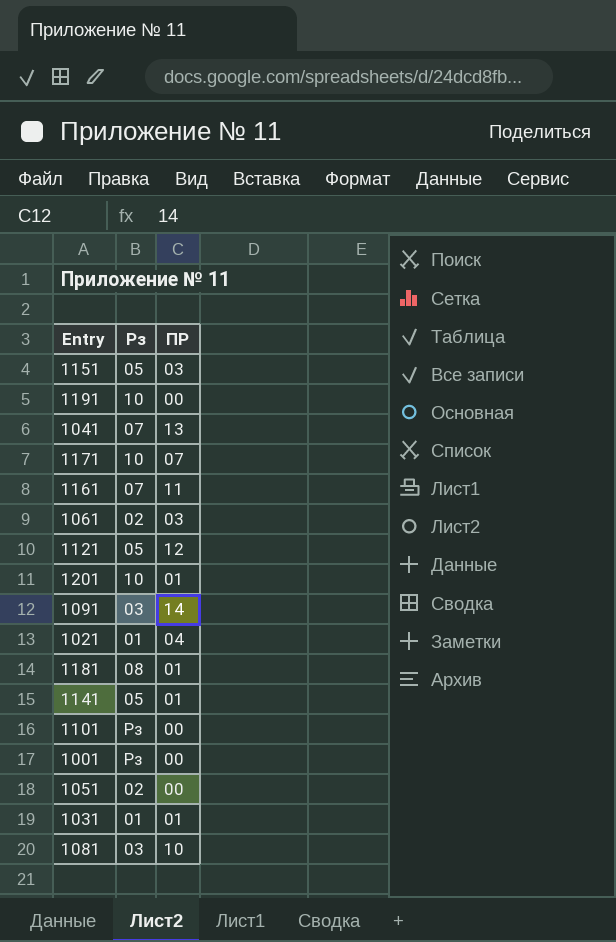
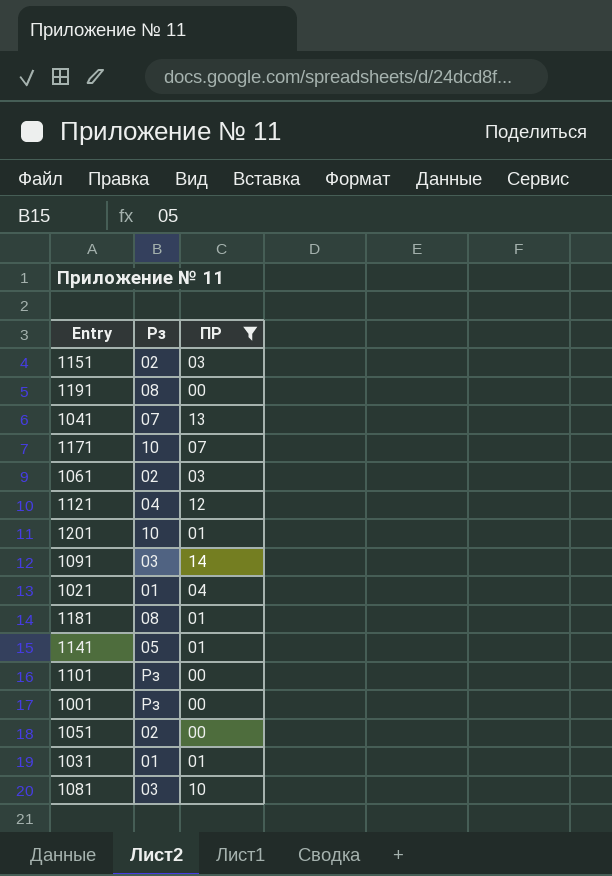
filter: none -> ПР != 11
1151 | Рз: 05 -> 02
1191 | Рз: 10 -> 08
1121 | Рз: 05 -> 04

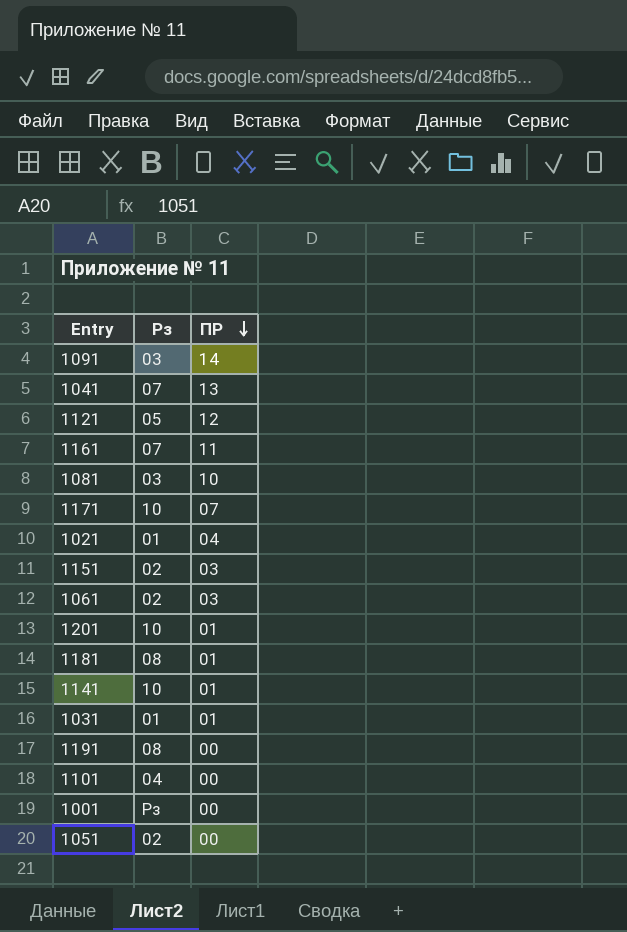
filter: ПР != 11 -> none
row order: none -> ПР descending
1121 | Рз: 04 -> 05
1141 | Рз: 05 -> 10
1101 | Рз: Рз -> 04

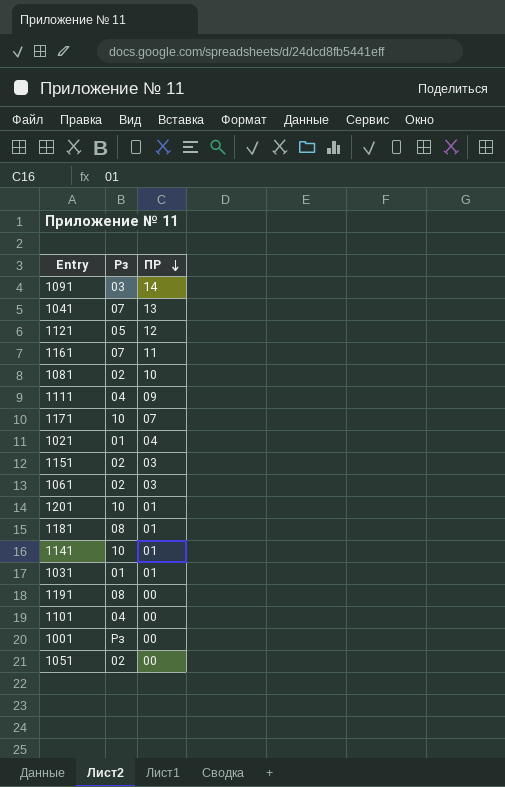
1081 | Рз: 03 -> 02
row 1111: none -> 04 | 09

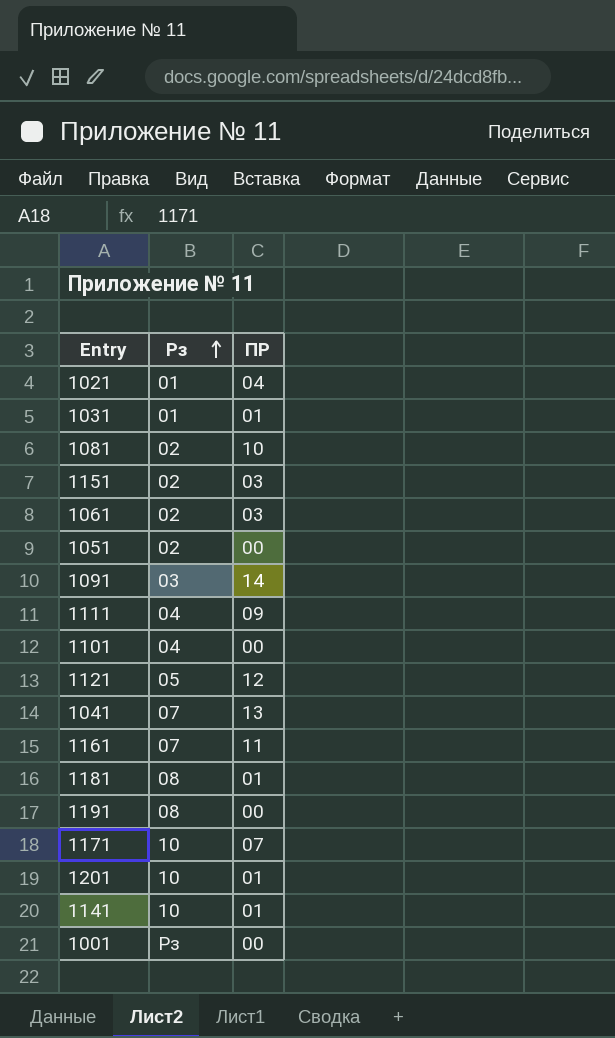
row order: ПР descending -> Рз ascending

